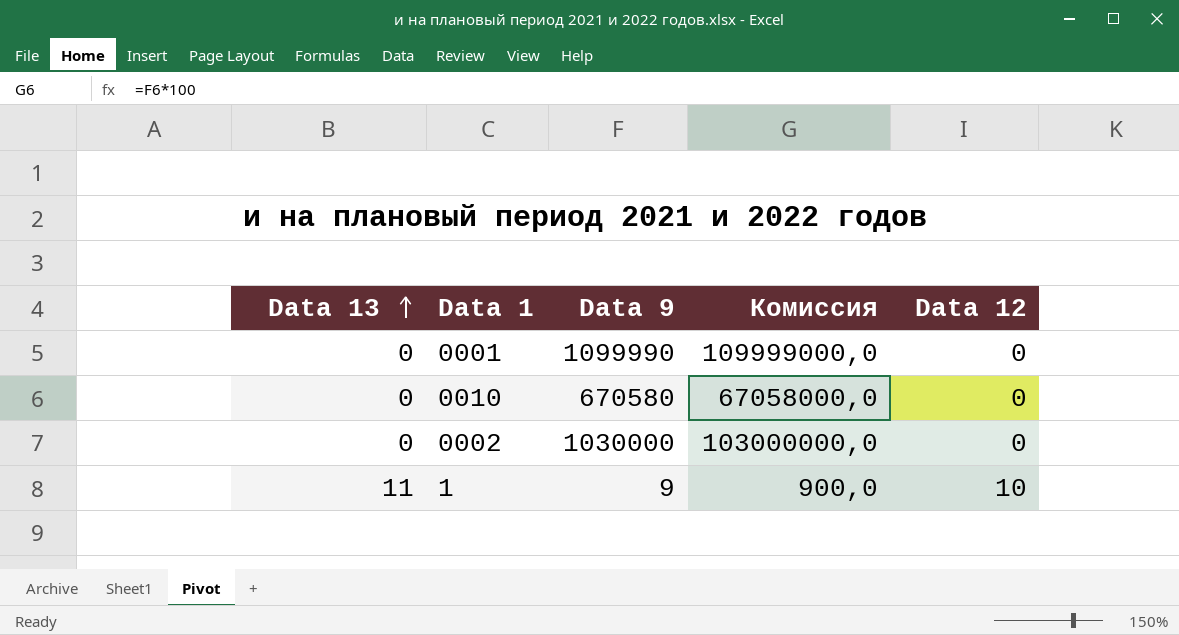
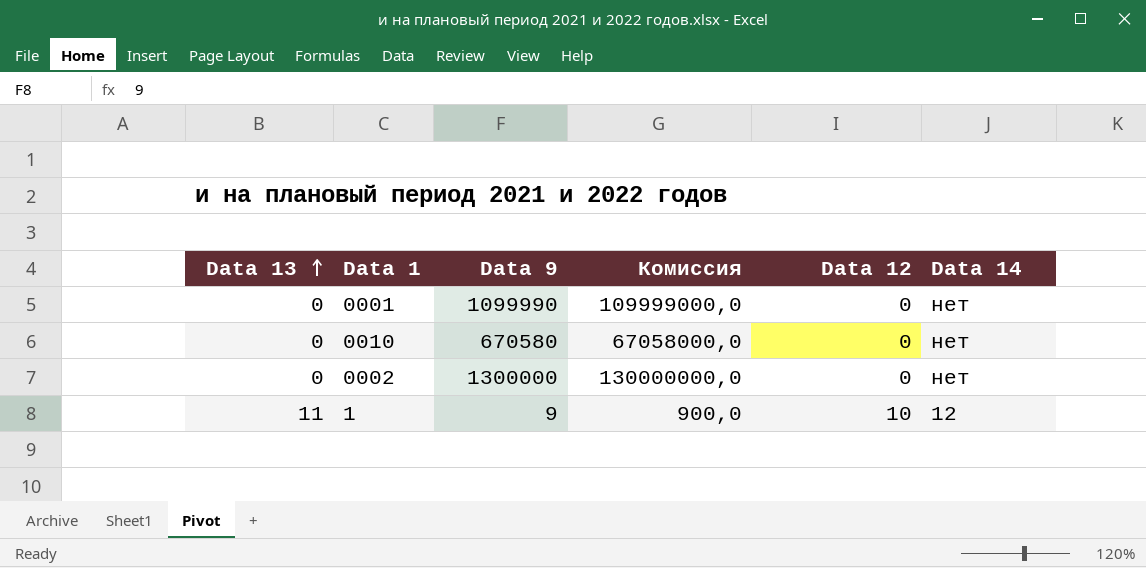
column Data 14 | position: none -> 6
0002 | Data 9: 1030000 -> 1300000
0002 | Комиссия: 103000000,0 -> 130000000,0

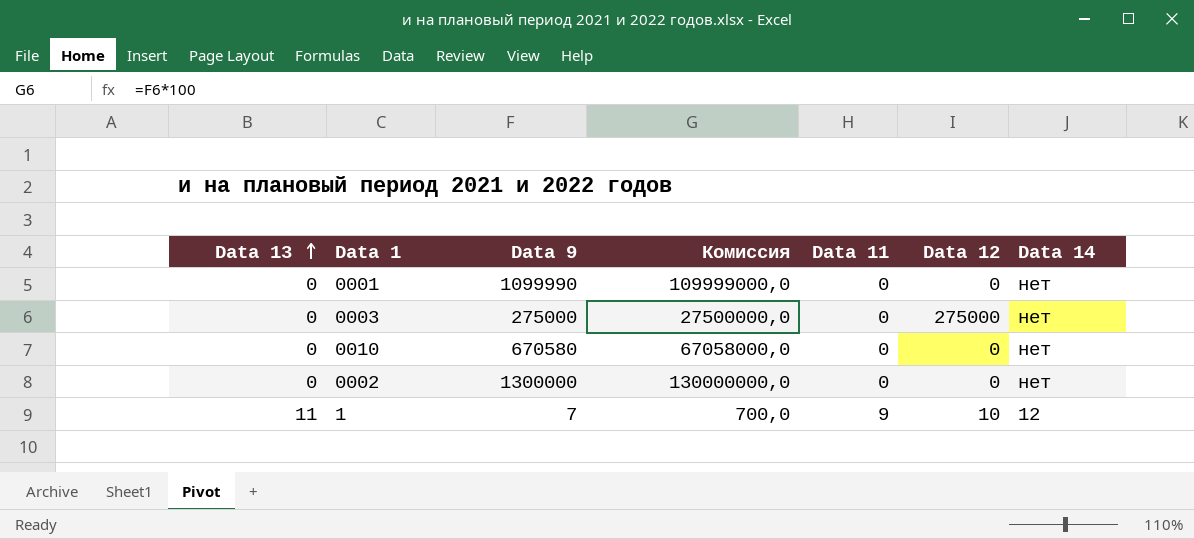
column Data 11 | position: none -> 5
row 0003: none -> 0 | 275000 | 27500000,0 | 0 | 275000 | нет
1 | Data 9: 9 -> 7
1 | Комиссия: 900,0 -> 700,0

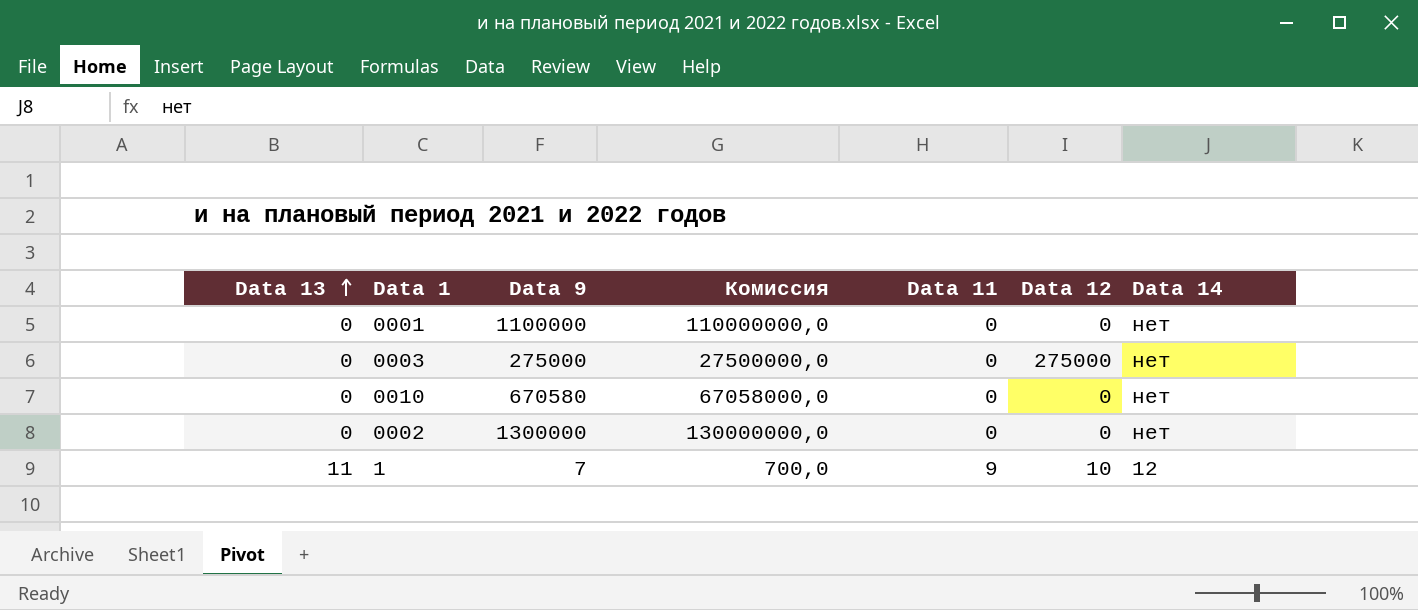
0001 | Data 9: 1099990 -> 1100000
0001 | Комиссия: 109999000,0 -> 110000000,0

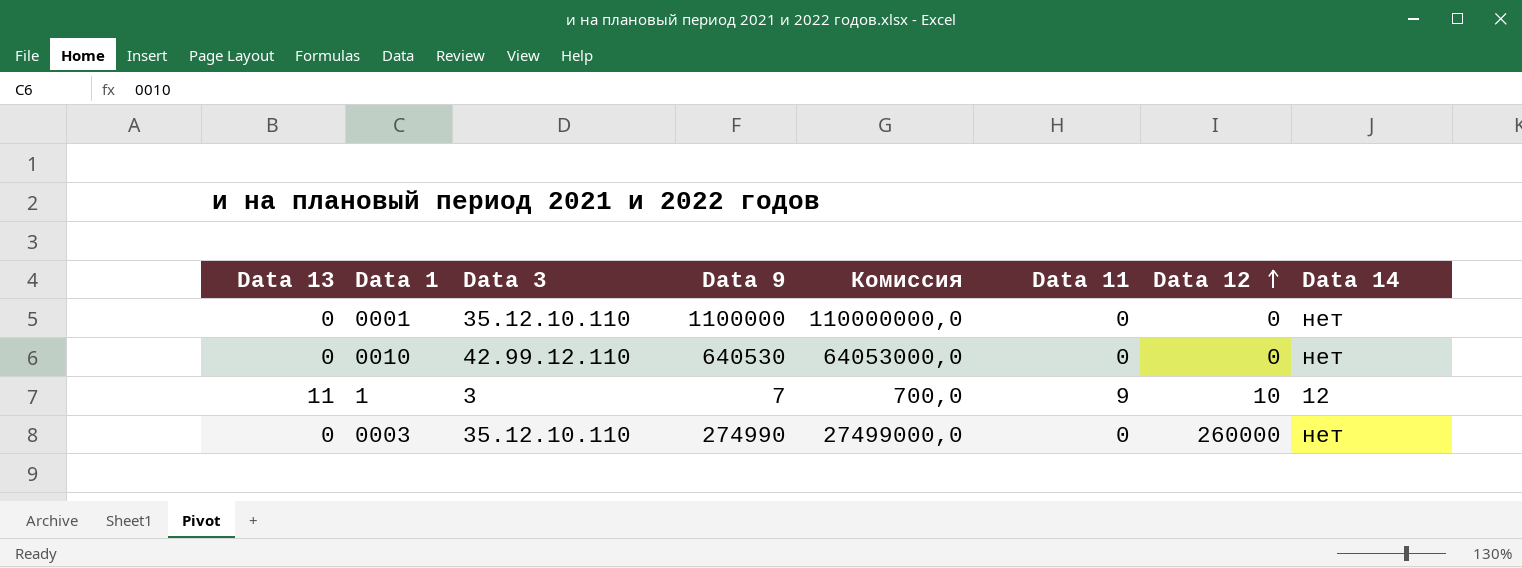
row order: Data 13 ascending -> Data 12 ascending
column Data 3 | position: none -> 3
row 0002: 0 | 1300000 | 130000000,0 | 0 | 0 | нет -> none
0010 | Data 9: 670580 -> 640530
0010 | Комиссия: 67058000,0 -> 64053000,0
0003 | Data 9: 275000 -> 274990
0003 | Комиссия: 27500000,0 -> 27499000,0
0003 | Data 12: 275000 -> 260000

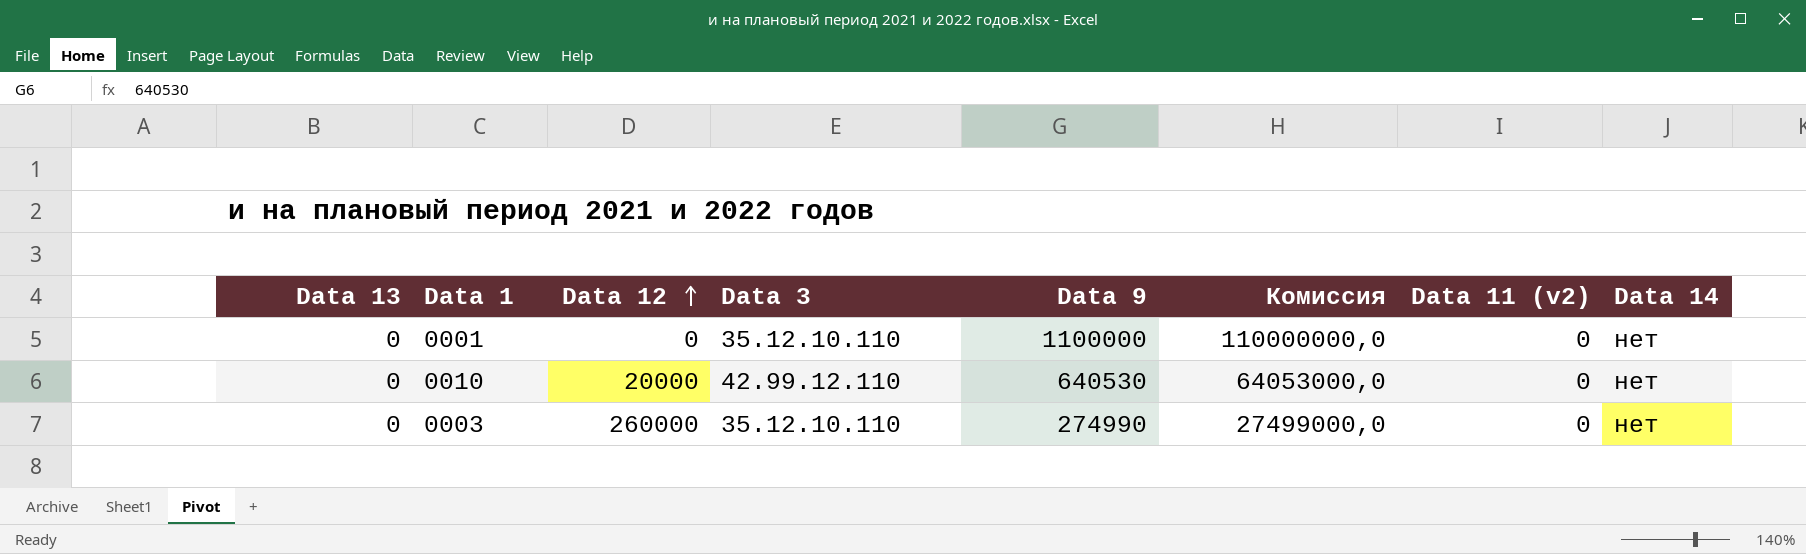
column Data 12 | position: 7 -> 3
column name: Data 11 -> Data 11 (v2)
row 1: 11 | 3 | 7 | 700,0 | 9 | 10 | 12 -> none
0010 | Data 12: 0 -> 20000

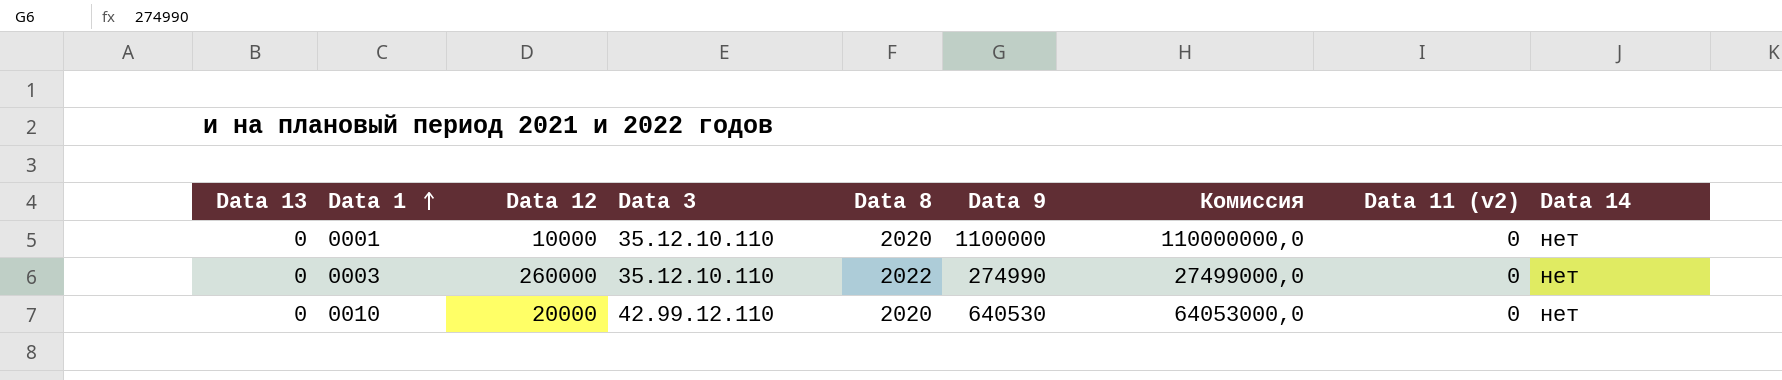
row order: Data 12 ascending -> Data 1 ascending
column Data 8 | position: none -> 5
0001 | Data 12: 0 -> 10000

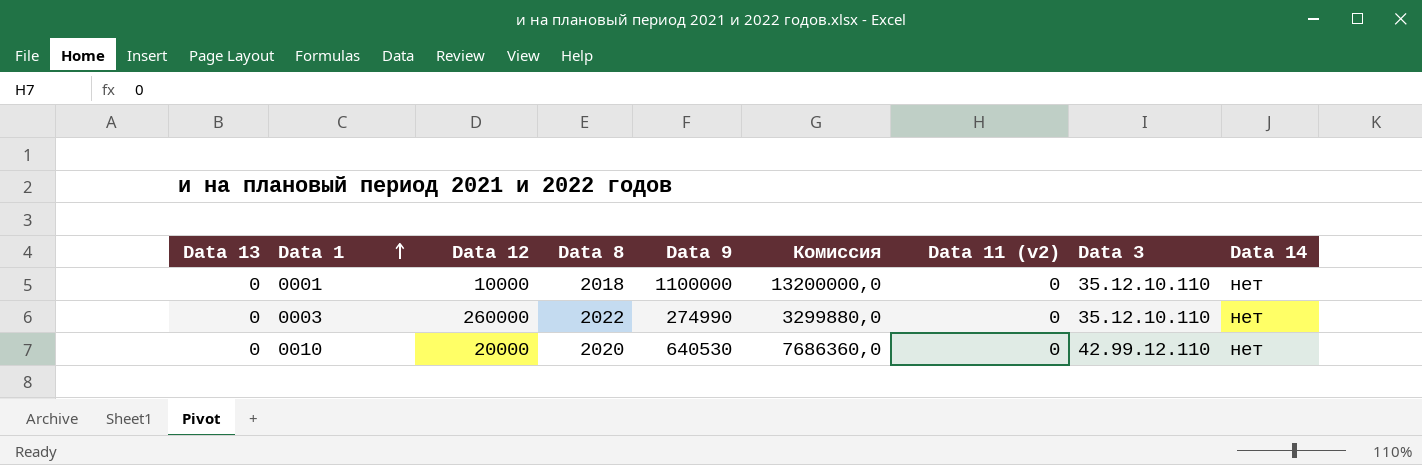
column Комиссия | formula: [Data 9] * 100 -> [Data 9] * 12
column Data 3 | position: 4 -> 8
0001 | Data 8: 2020 -> 2018

